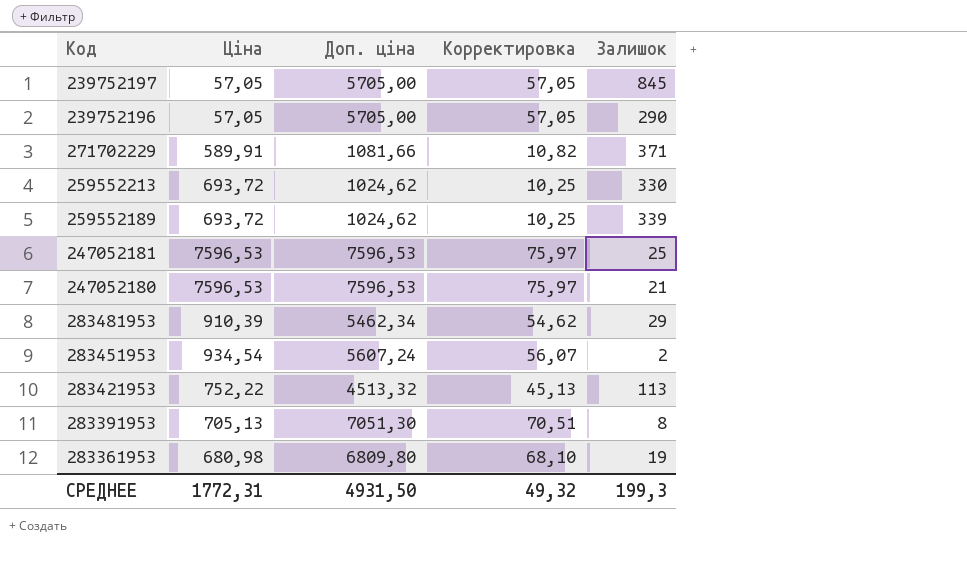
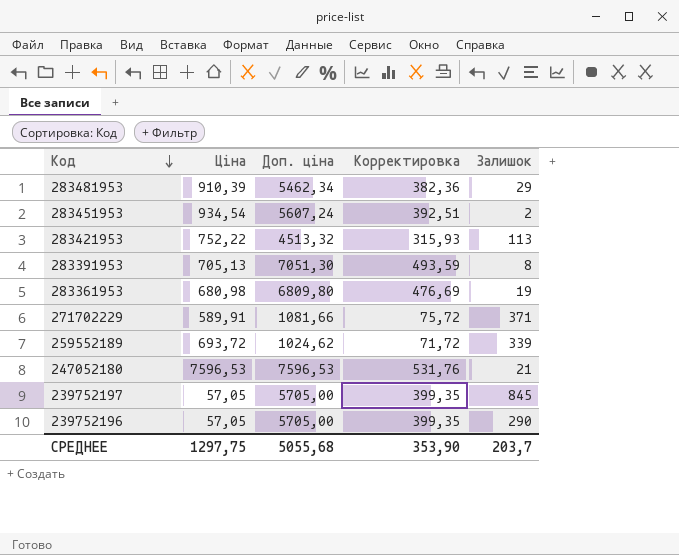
row order: none -> Код descending
column Корректировка | formula: [Доп. ціна] * 0,01 -> [Доп. ціна] * 0,07
row 259552213: 693,72 | 1024,62 | 10,25 | 330 -> none
row 247052181: 7596,53 | 7596,53 | 75,97 | 25 -> none
СРЕДНЕЕ | Ціна: 1772,31 -> 1297,75
СРЕДНЕЕ | Доп. ціна: 4931,50 -> 5055,68
СРЕДНЕЕ | Корректировка: 49,32 -> 353,90
СРЕДНЕЕ | Залишок: 199,3 -> 203,7

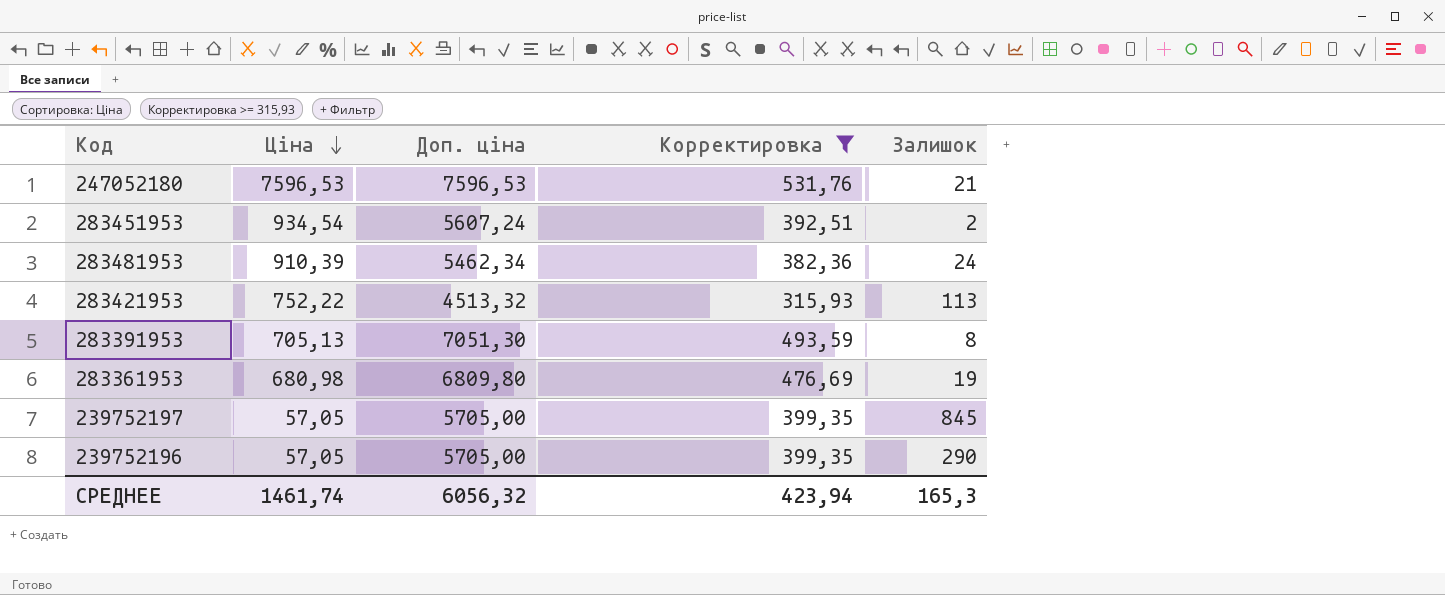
filter: none -> Корректировка >= 315,93
row order: Код descending -> Ціна descending
283481953 | Залишок: 29 -> 24
СРЕДНЕЕ | Ціна: 1297,75 -> 1461,74
СРЕДНЕЕ | Доп. ціна: 5055,68 -> 6056,32
СРЕДНЕЕ | Корректировка: 353,90 -> 423,94
СРЕДНЕЕ | Залишок: 203,7 -> 165,3

